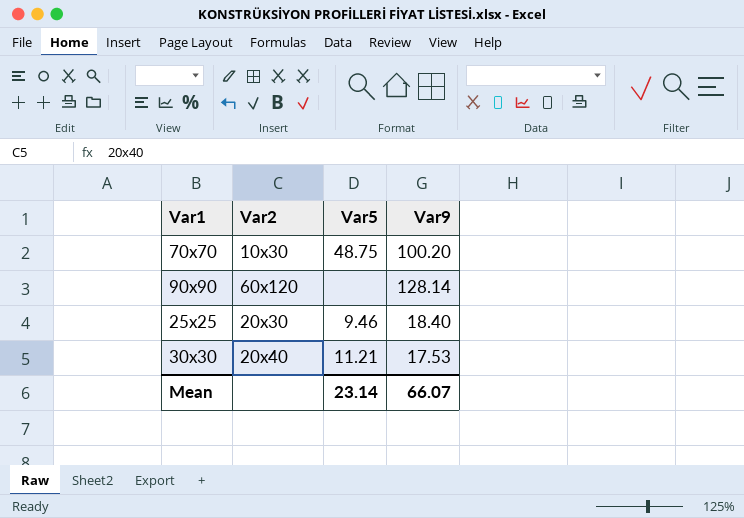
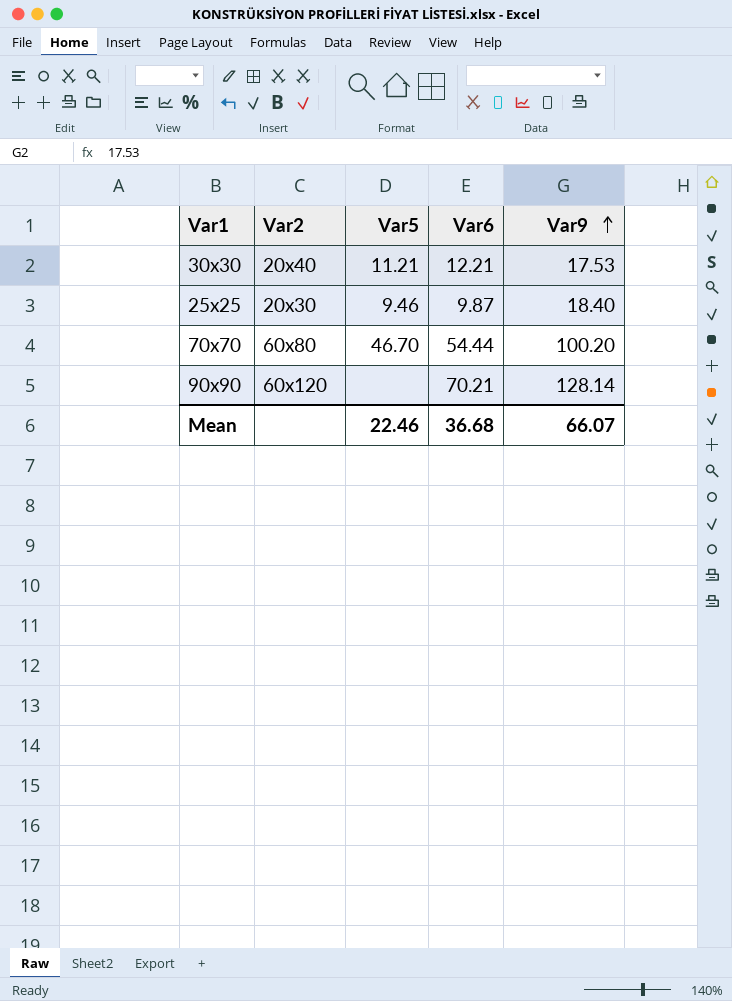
row order: none -> Var9 ascending
column Var6 | position: none -> 4
70x70 | Var2: 10x30 -> 60x80
70x70 | Var5: 48.75 -> 46.70
Mean | Var5: 23.14 -> 22.46

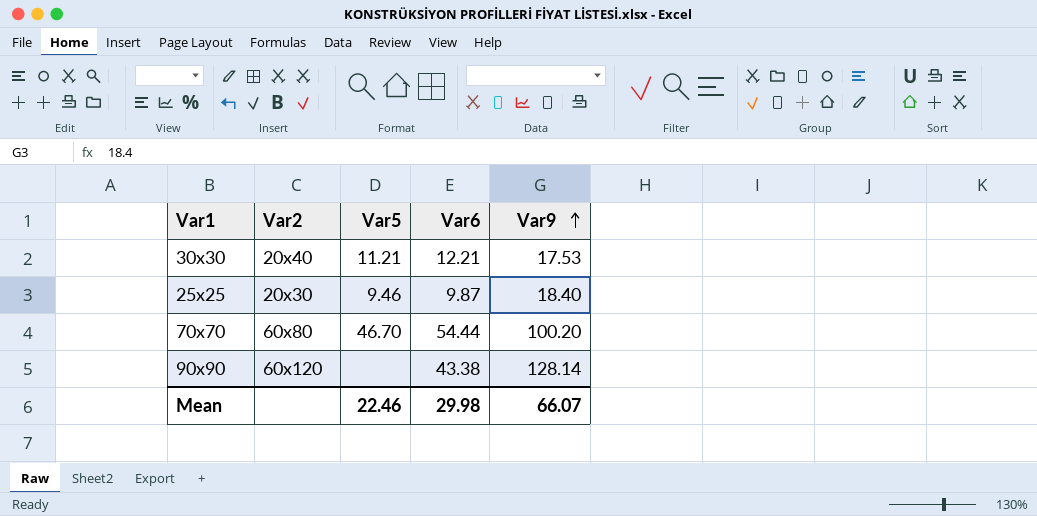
90x90 | Var6: 70.21 -> 43.38
Mean | Var6: 36.68 -> 29.98

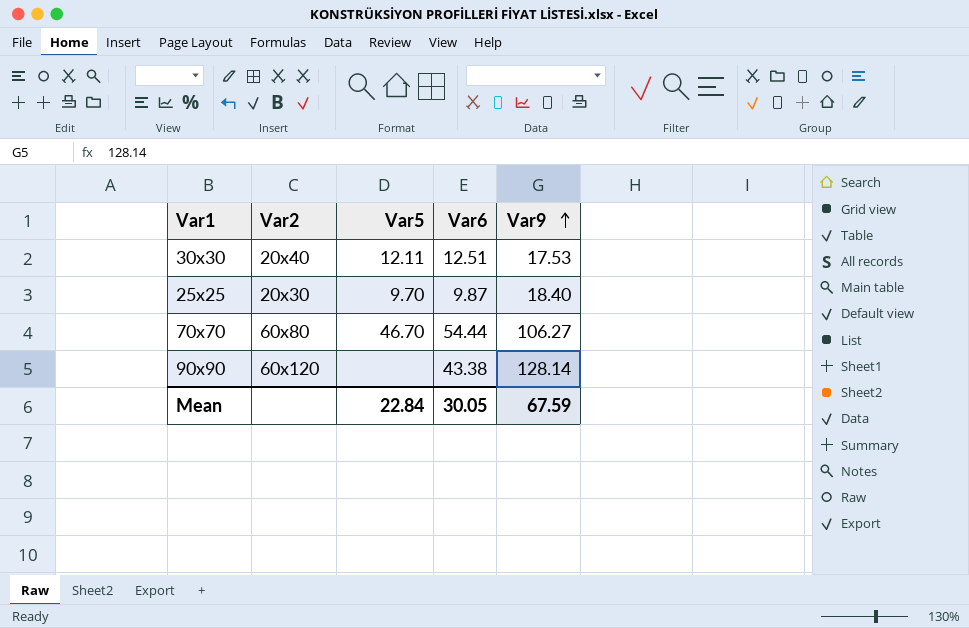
30x30 | Var5: 11.21 -> 12.11
30x30 | Var6: 12.21 -> 12.51
25x25 | Var5: 9.46 -> 9.70
70x70 | Var9: 100.20 -> 106.27
Mean | Var5: 22.46 -> 22.84
Mean | Var6: 29.98 -> 30.05
Mean | Var9: 66.07 -> 67.59

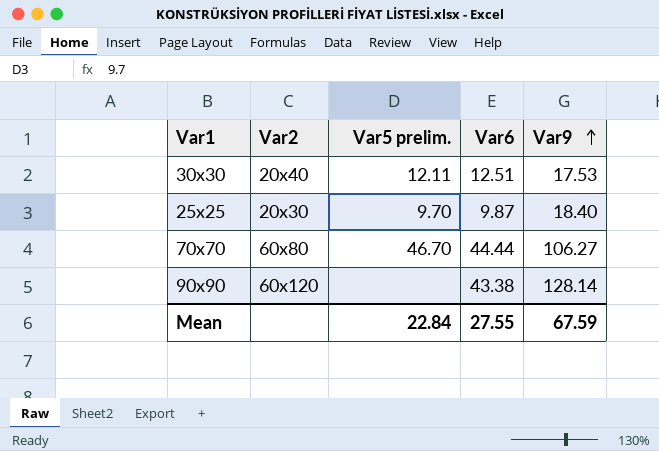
column name: Var5 -> Var5 prelim.
70x70 | Var6: 54.44 -> 44.44
Mean | Var6: 30.05 -> 27.55

